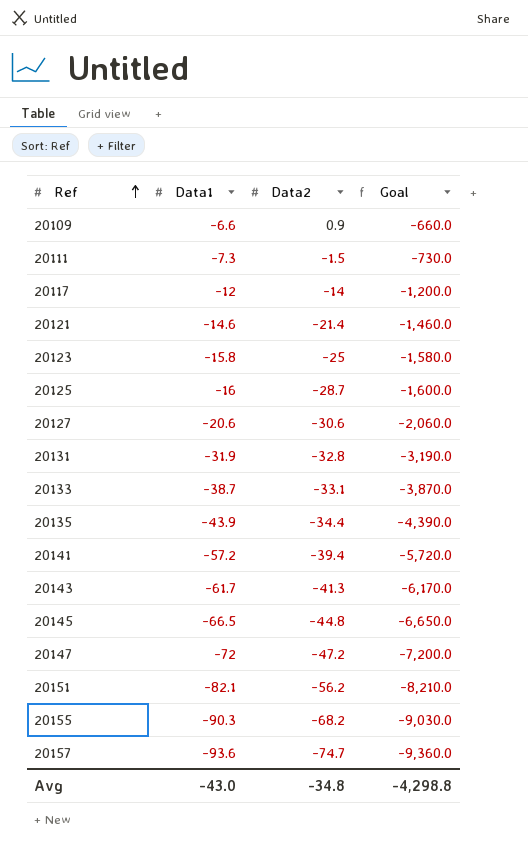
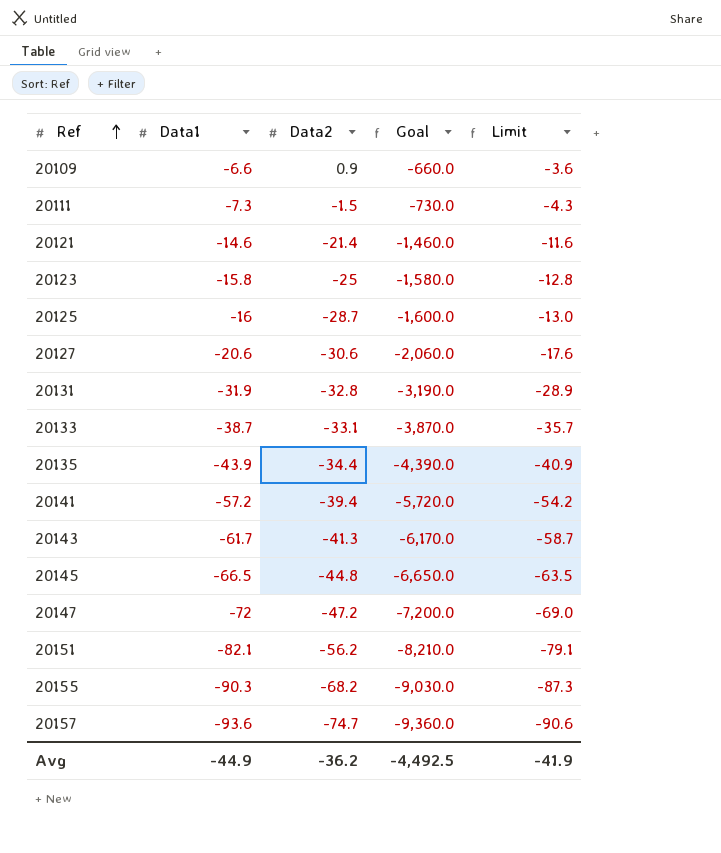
column Limit | formula: none -> [Data1] + 3
row 20117: -12 | -14 | -1,200.0 -> none
Avg | Data1: -43.0 -> -44.9
Avg | Data2: -34.8 -> -36.2
Avg | Goal: -4,298.8 -> -4,492.5

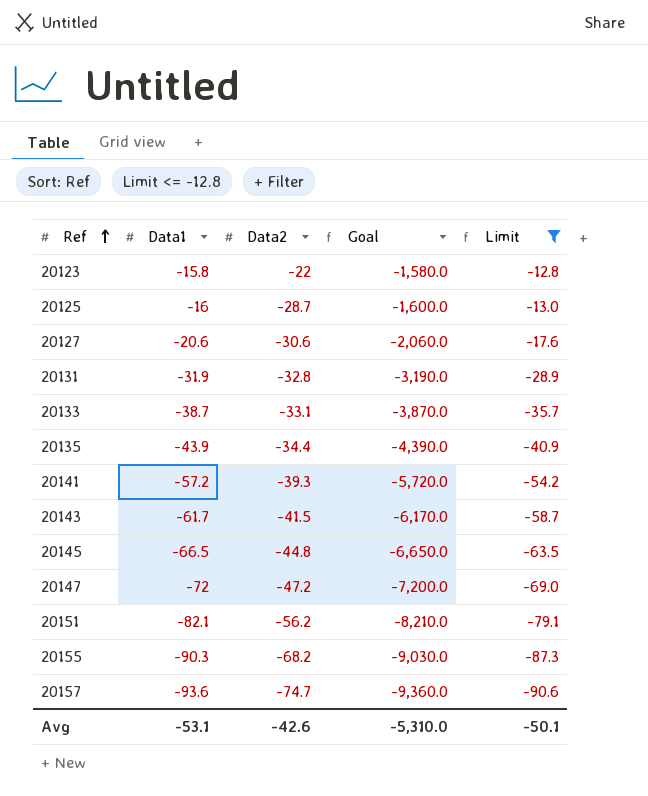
filter: none -> Limit <= -12.8
20123 | Data2: -25 -> -22
20141 | Data2: -39.4 -> -39.3
20143 | Data2: -41.3 -> -41.5
Avg | Data1: -44.9 -> -53.1
Avg | Data2: -36.2 -> -42.6
Avg | Goal: -4,492.5 -> -5,310.0
Avg | Limit: -41.9 -> -50.1

